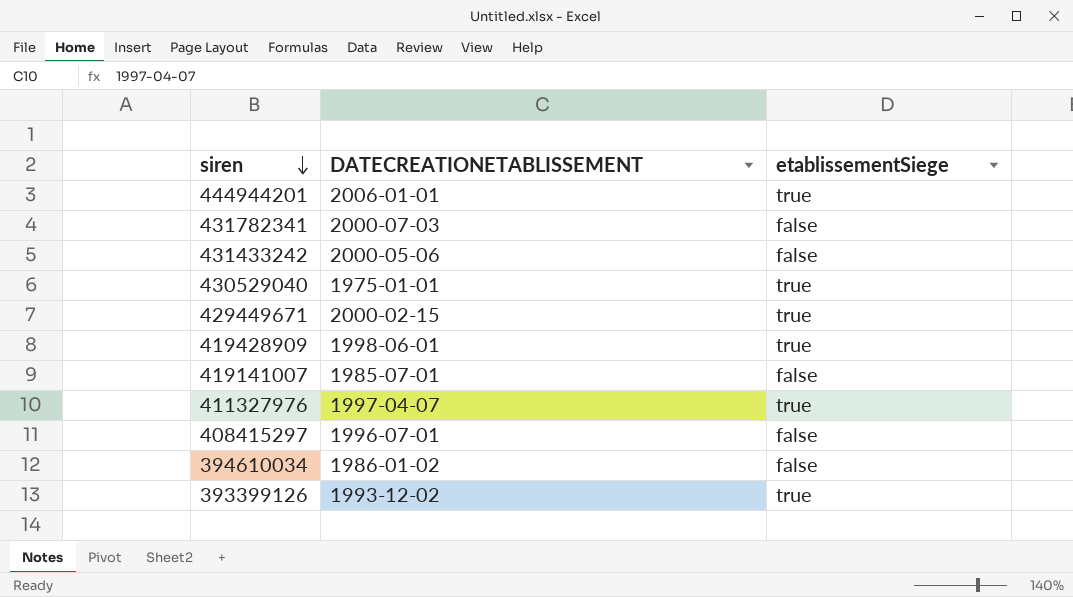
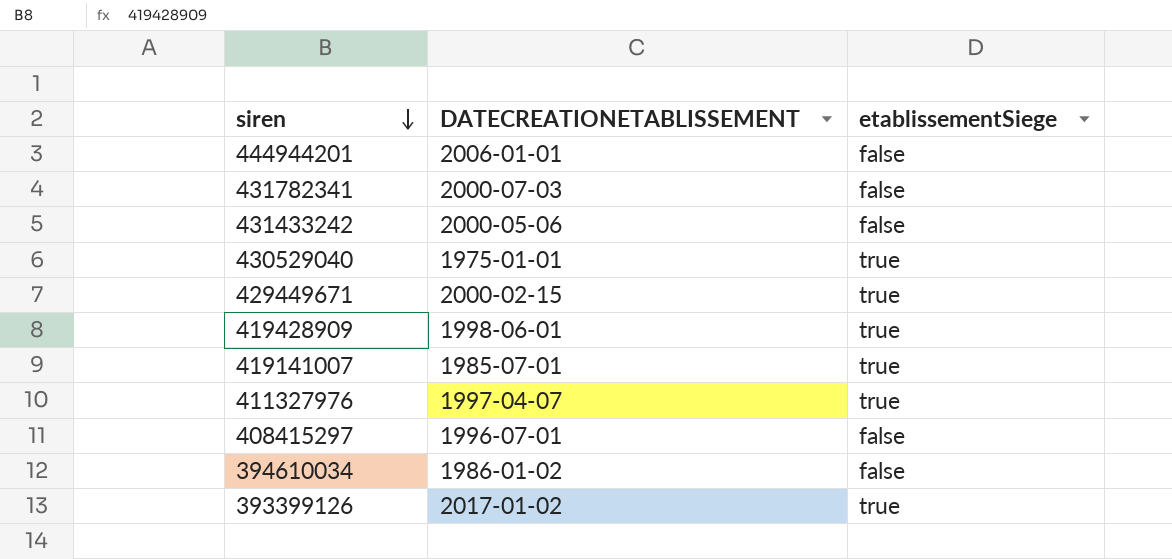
444944201 | etablissementSiege: true -> false
419141007 | etablissementSiege: false -> true
393399126 | DATECREATIONETABLISSEMENT: 1993-12-02 -> 2017-01-02

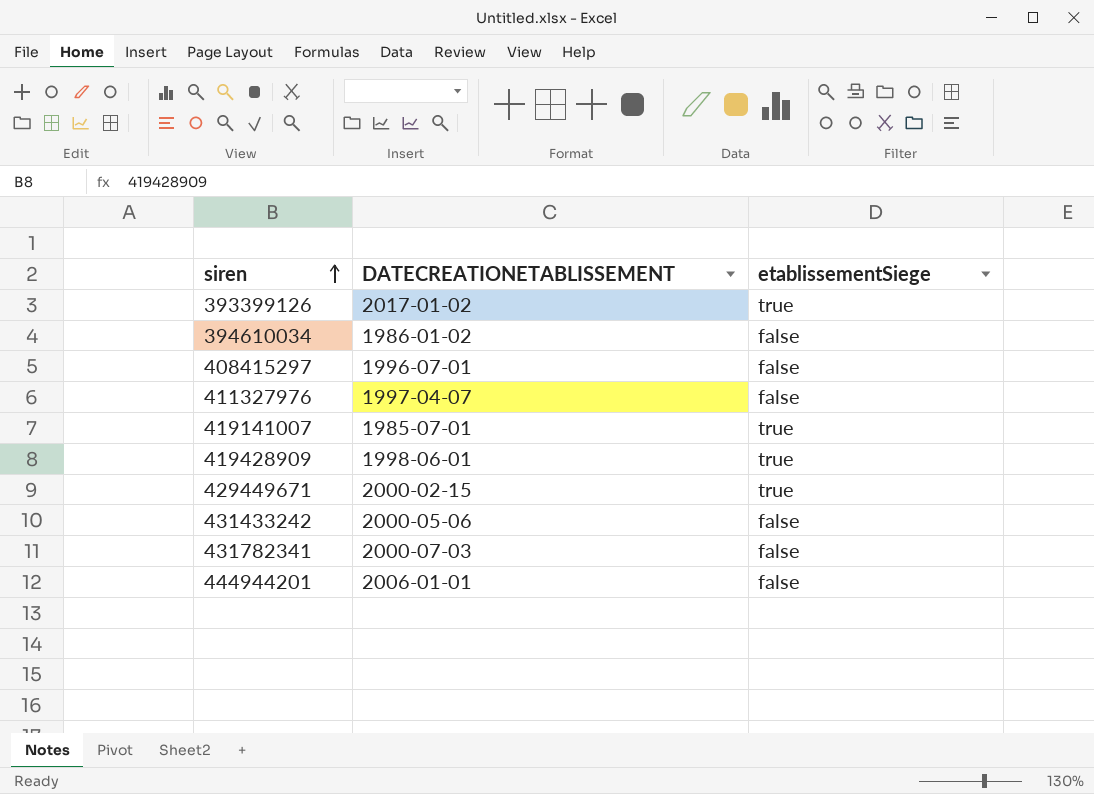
row order: siren descending -> siren ascending
row 430529040: 1975-01-01 | true -> none
411327976 | etablissementSiege: true -> false

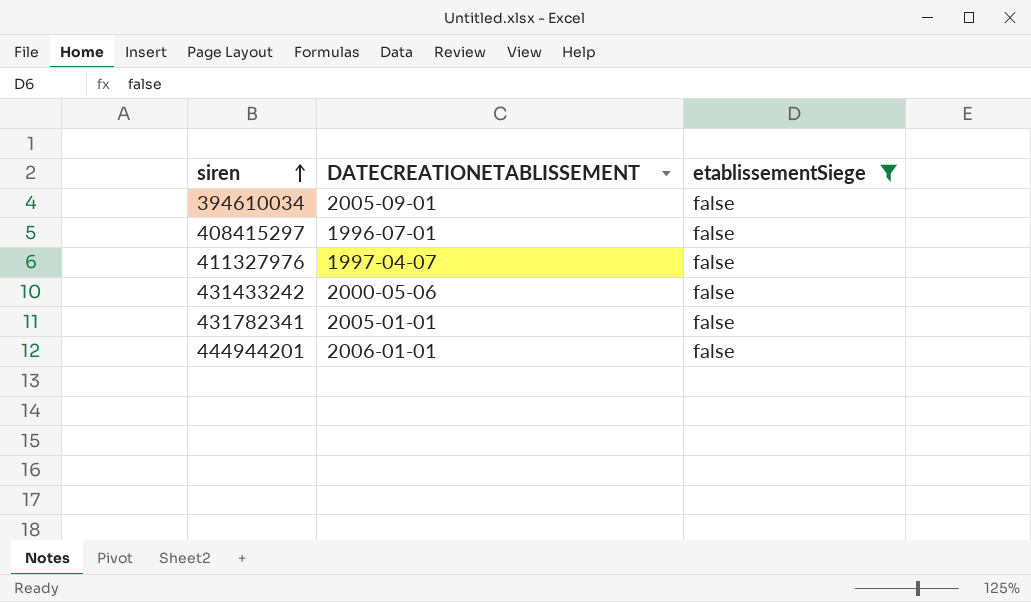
filter: none -> etablissementSiege = false
394610034 | DATECREATIONETABLISSEMENT: 1986-01-02 -> 2005-09-01
431782341 | DATECREATIONETABLISSEMENT: 2000-07-03 -> 2005-01-01

